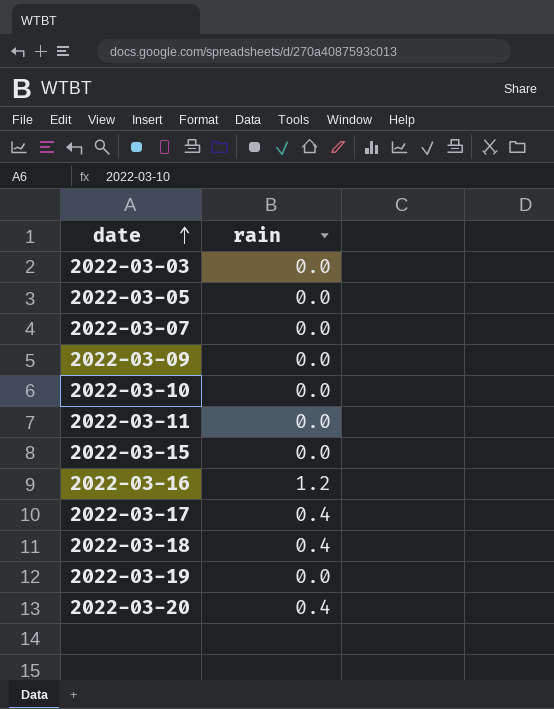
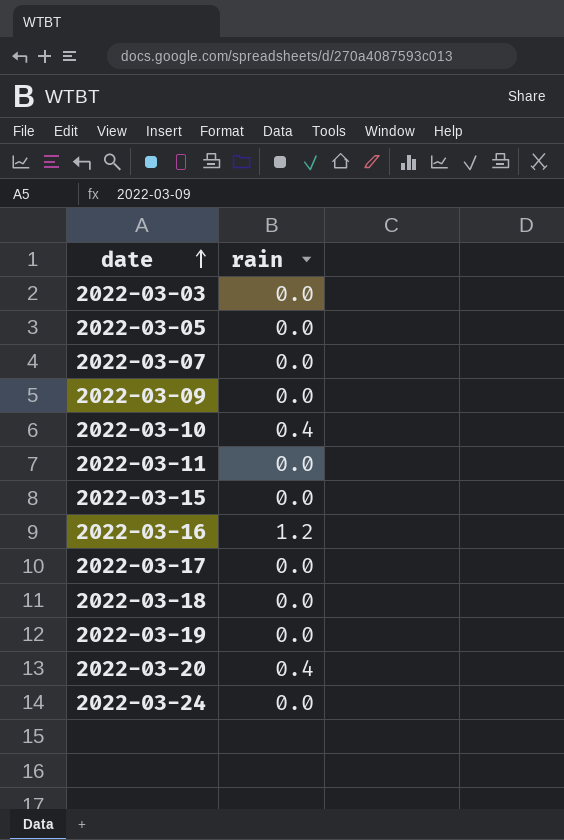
2022-03-10 | rain: 0.0 -> 0.4
2022-03-17 | rain: 0.4 -> 0.0
2022-03-18 | rain: 0.4 -> 0.0
row 2022-03-24: none -> 0.0

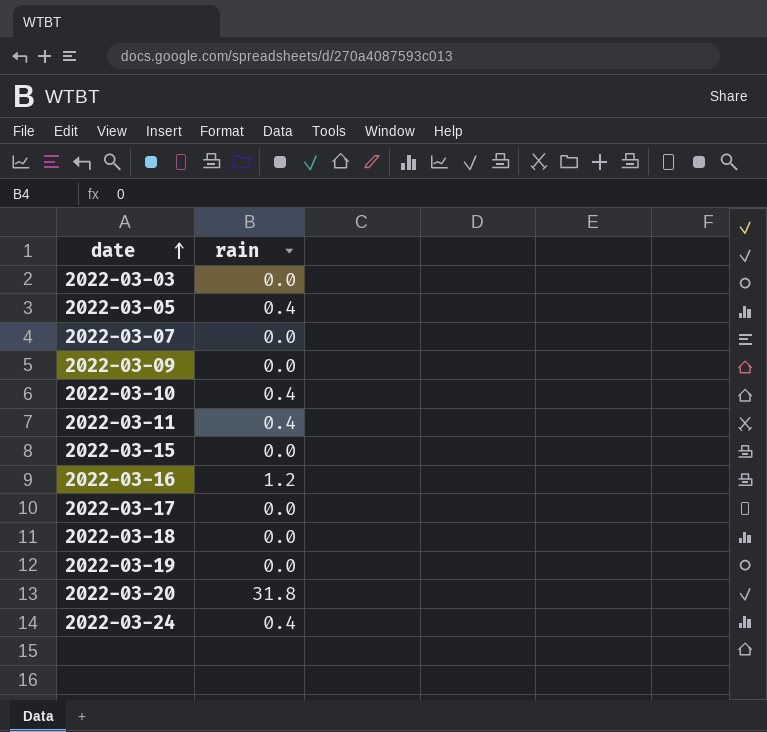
2022-03-05 | rain: 0.0 -> 0.4
2022-03-11 | rain: 0.0 -> 0.4
2022-03-20 | rain: 0.4 -> 31.8
2022-03-24 | rain: 0.0 -> 0.4

